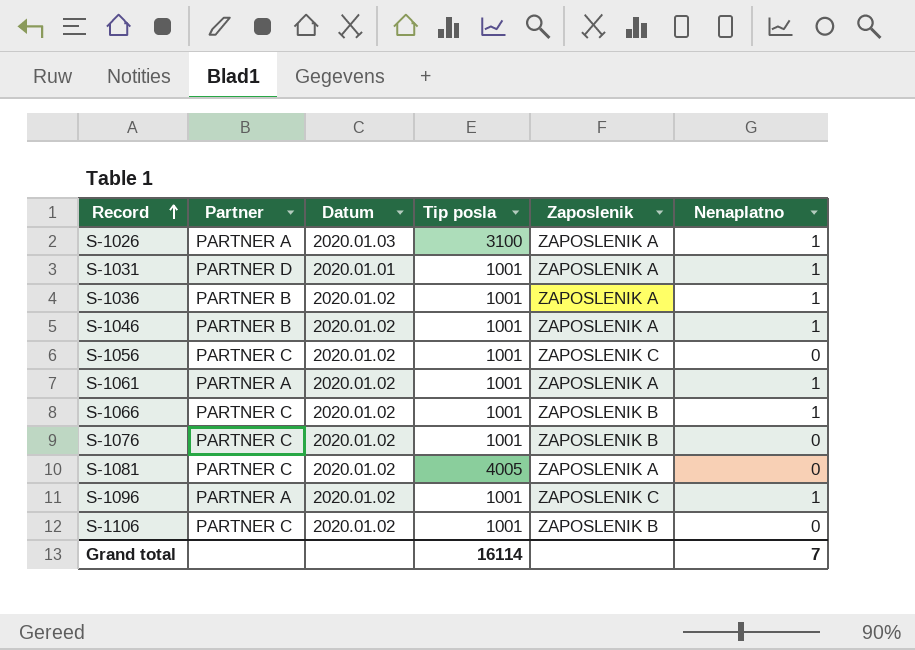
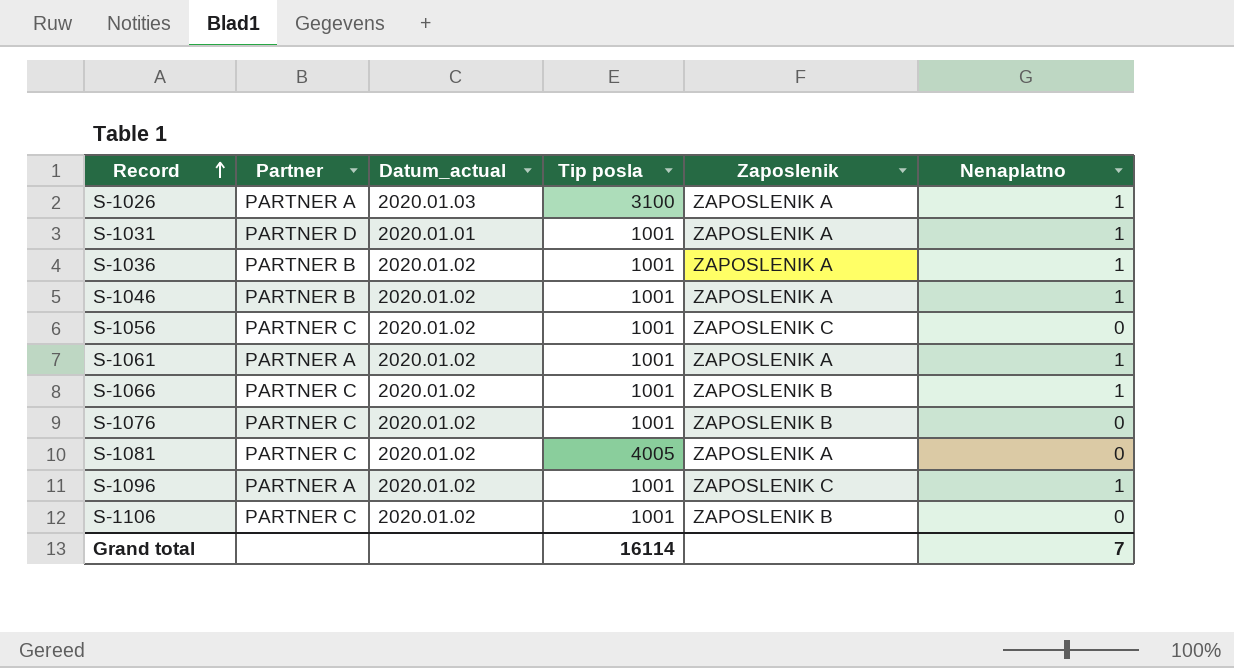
column name: Datum -> Datum_actual

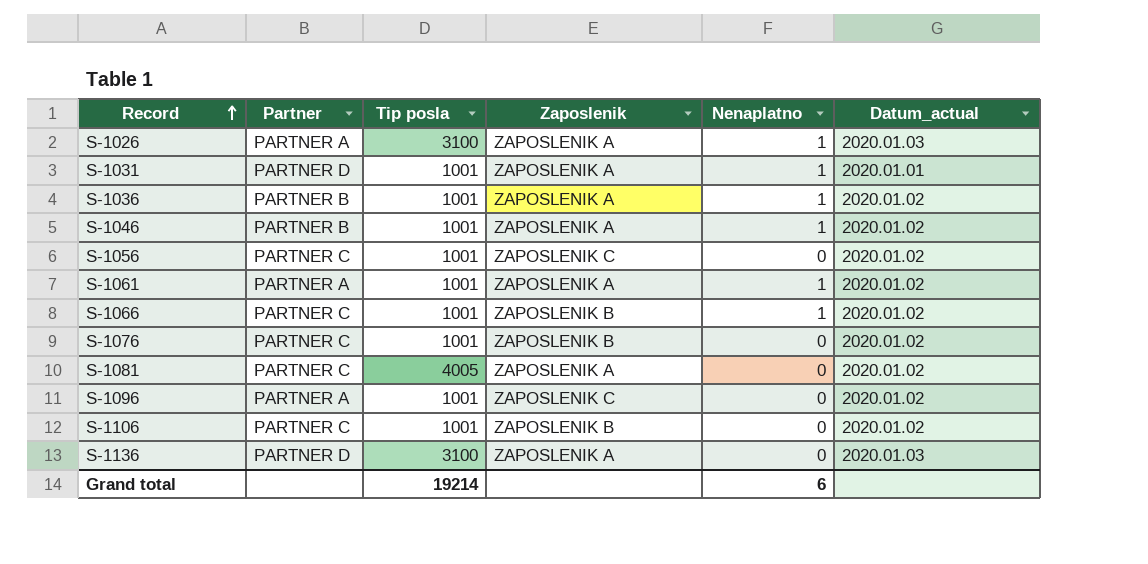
column Datum_actual | position: 3 -> 6
S-1096 | Nenaplatno: 1 -> 0
row S-1136: none -> PARTNER D | 3100 | ZAPOSLENIK A | 0 | 2020.01.03
Grand total | Tip posla: 16114 -> 19214
Grand total | Nenaplatno: 7 -> 6

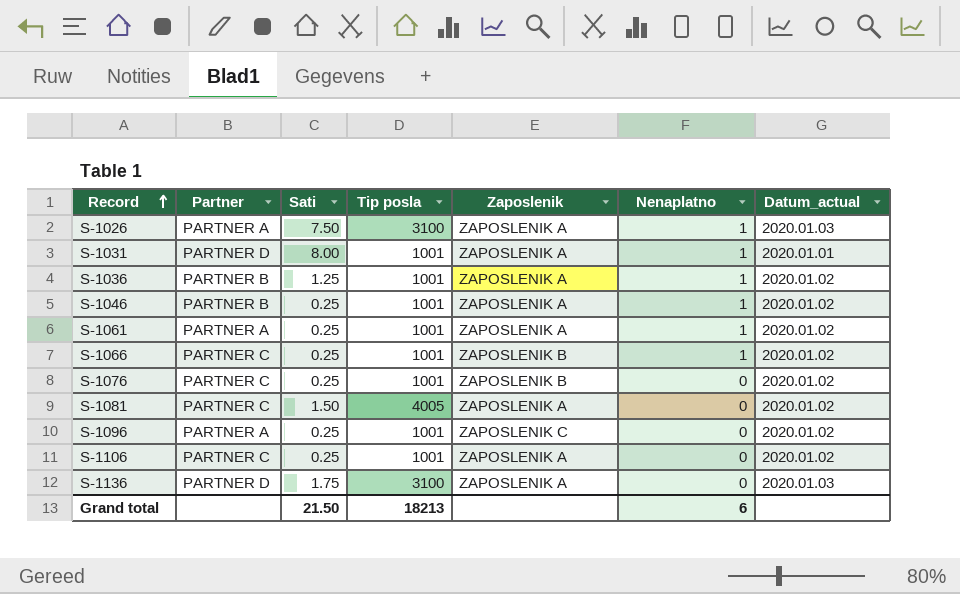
column Sati | position: none -> 3
row S-1056: PARTNER C | 1001 | ZAPOSLENIK C | 0 | 2020.01.02 -> none
S-1106 | Zaposlenik: ZAPOSLENIK B -> ZAPOSLENIK A
Grand total | Tip posla: 19214 -> 18213

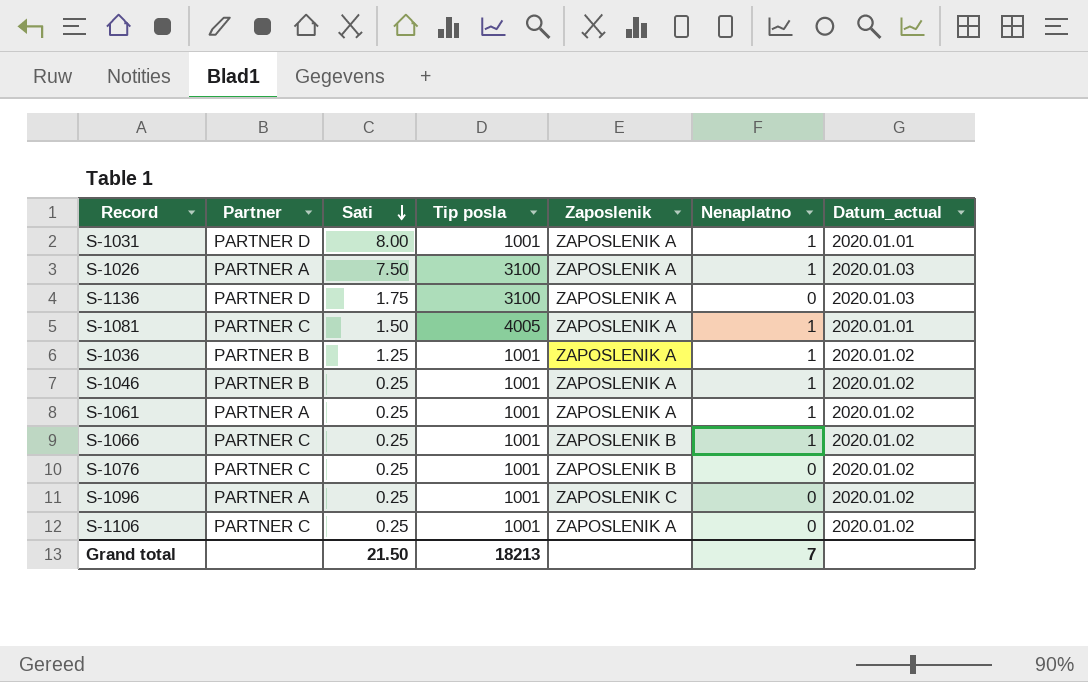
row order: Record ascending -> Sati descending
S-1081 | Nenaplatno: 0 -> 1
S-1081 | Datum_actual: 2020.01.02 -> 2020.01.01
Grand total | Nenaplatno: 6 -> 7

